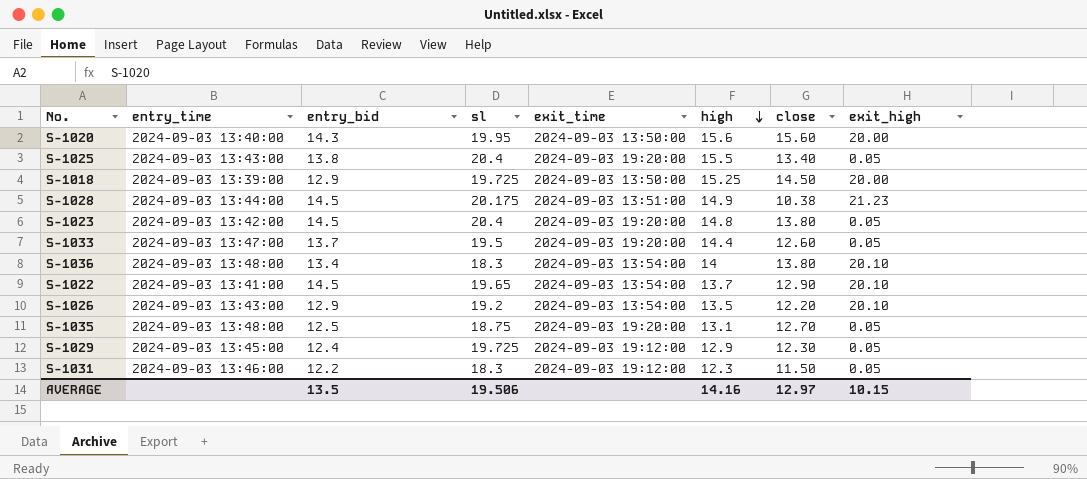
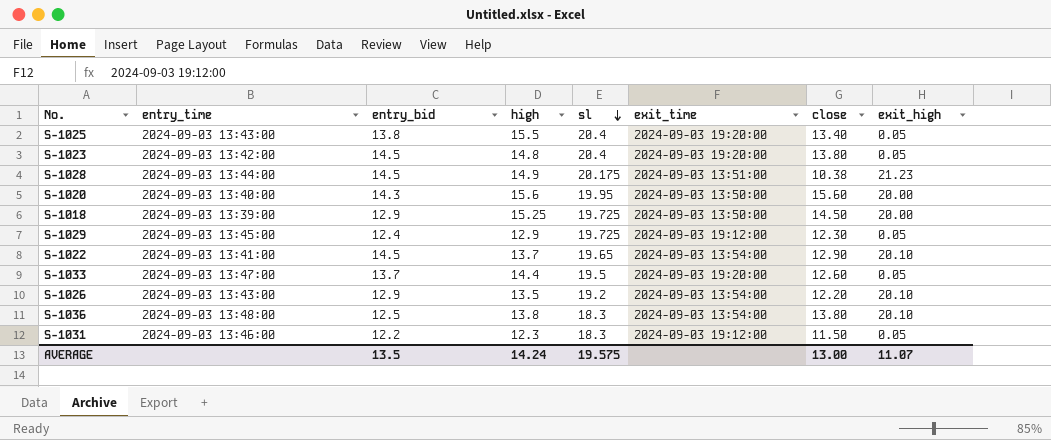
row order: high descending -> sl descending
column high | position: 6 -> 4
row S-1035: 2024-09-03 13:48:00 | 12.5 | 18.75 | 2024-09-03 19:20:00 | 13.1 | 12.70 | 0.05 -> none
S-1036 | entry_bid: 13.4 -> 12.5
S-1036 | high: 14 -> 13.8
AVERAGE | high: 14.16 -> 14.24
AVERAGE | sl: 19.506 -> 19.575
AVERAGE | close: 12.97 -> 13.00
AVERAGE | exit_high: 10.15 -> 11.07

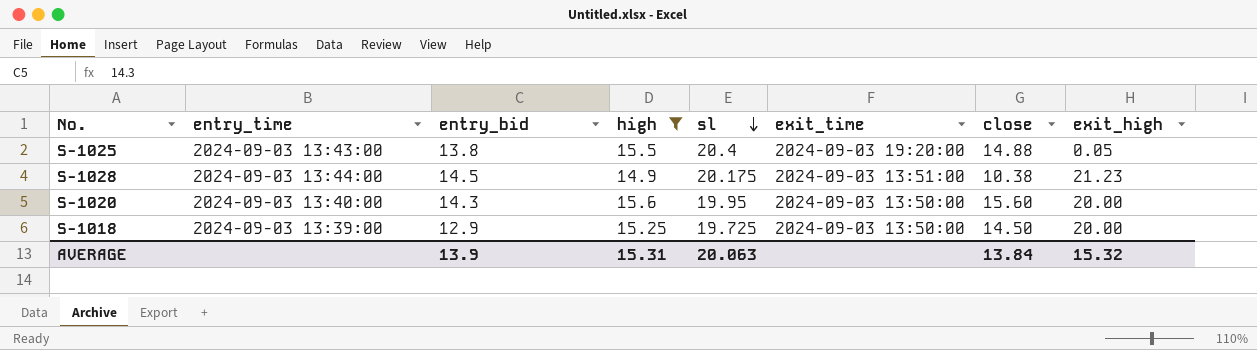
filter: none -> high >= 14.9
S-1025 | close: 13.40 -> 14.88
AVERAGE | entry_bid: 13.5 -> 13.9
AVERAGE | high: 14.24 -> 15.31
AVERAGE | sl: 19.575 -> 20.063
AVERAGE | close: 13.00 -> 13.84
AVERAGE | exit_high: 11.07 -> 15.32

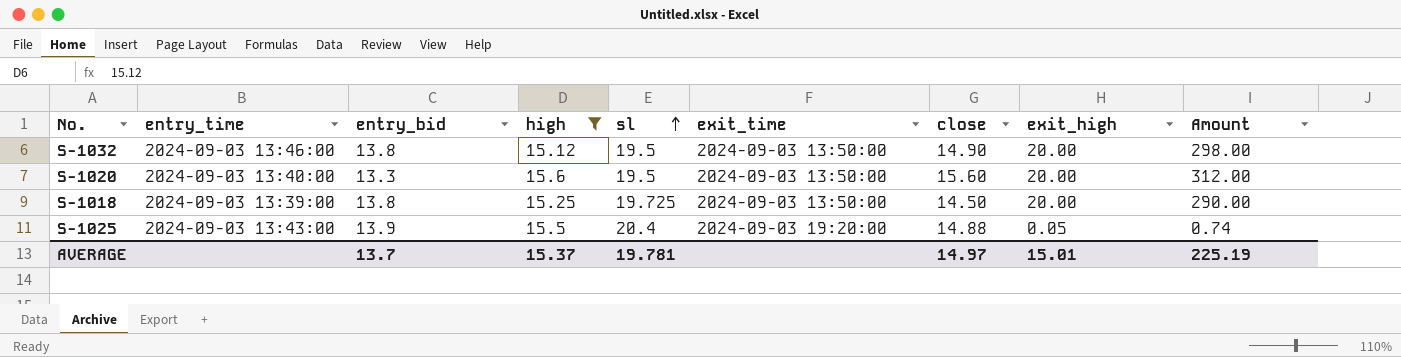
row order: sl descending -> sl ascending
column Amount | formula: none -> [close] * [exit_high]
row S-1028: 2024-09-03 13:44:00 | 14.5 | 14.9 | 20.175 | 2024-09-03 13:51:00 | 10.38 | 21.23 -> none
row S-1032: none -> 2024-09-03 13:46:00 | 13.8 | 15.12 | 19.5 | 2024-09-03 13:50:00 | 14.90 | 20.00 | 298.00
S-1020 | entry_bid: 14.3 -> 13.3
S-1020 | sl: 19.95 -> 19.5
S-1018 | entry_bid: 12.9 -> 13.8
S-1025 | entry_bid: 13.8 -> 13.9
AVERAGE | entry_bid: 13.9 -> 13.7
AVERAGE | high: 15.31 -> 15.37
AVERAGE | sl: 20.063 -> 19.781
AVERAGE | close: 13.84 -> 14.97
AVERAGE | exit_high: 15.32 -> 15.01

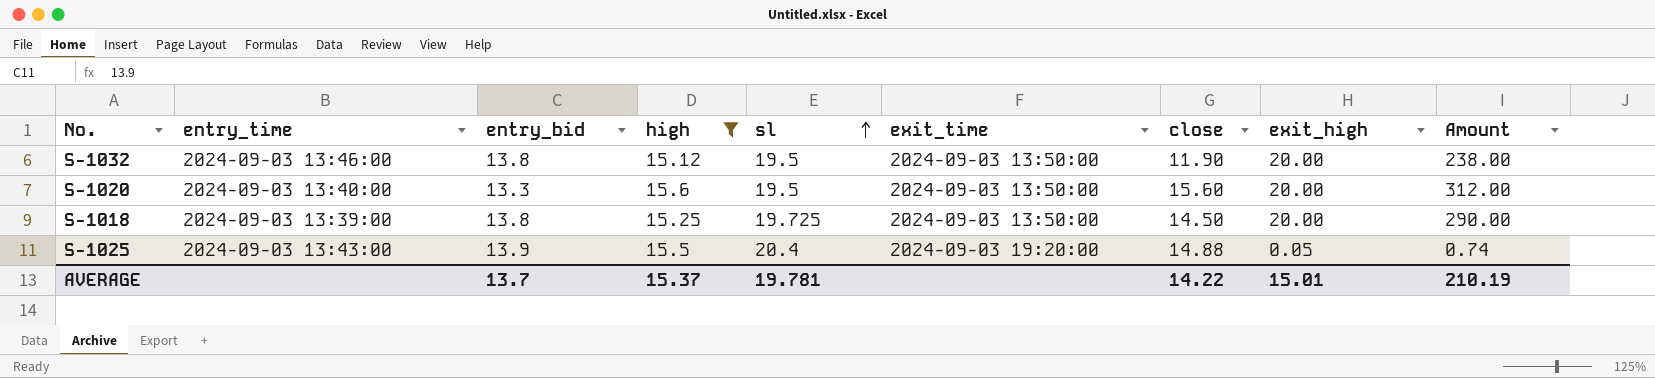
S-1032 | close: 14.90 -> 11.90
S-1032 | Amount: 298.00 -> 238.00
AVERAGE | close: 14.97 -> 14.22
AVERAGE | Amount: 225.19 -> 210.19

